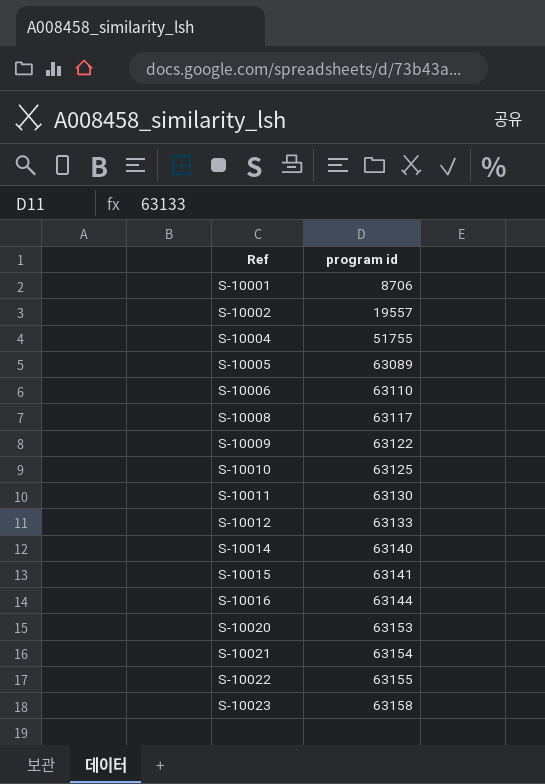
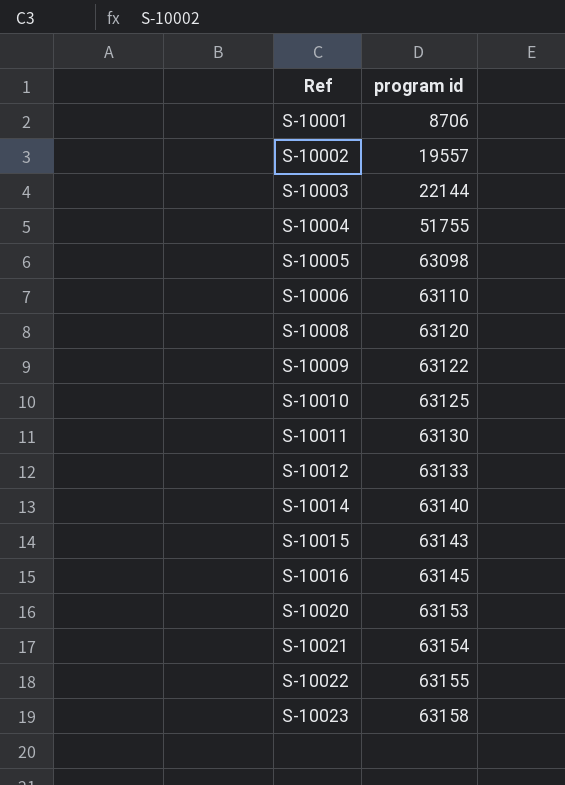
row S-10003: none -> 22144
S-10005 | program id: 63089 -> 63098
S-10008 | program id: 63117 -> 63120
S-10015 | program id: 63141 -> 63143
S-10016 | program id: 63144 -> 63145

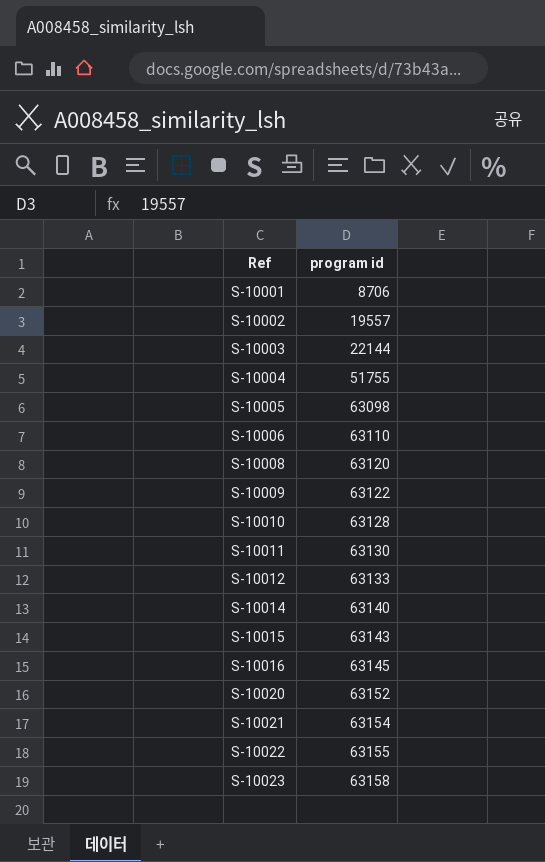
S-10010 | program id: 63125 -> 63128
S-10020 | program id: 63153 -> 63152

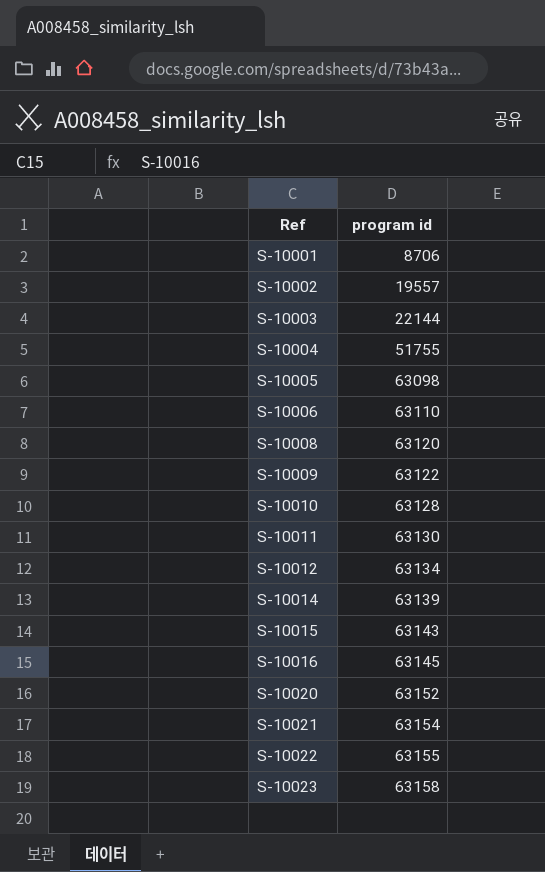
S-10012 | program id: 63133 -> 63134
S-10014 | program id: 63140 -> 63139

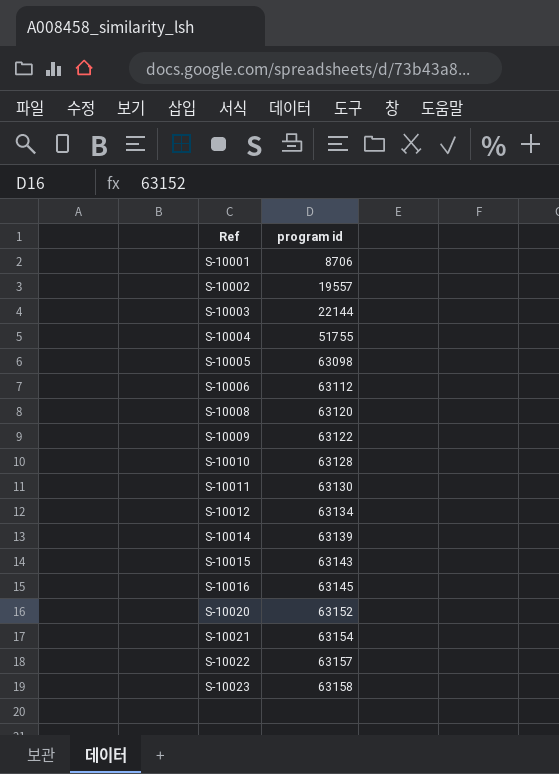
S-10006 | program id: 63110 -> 63112
S-10022 | program id: 63155 -> 63157

